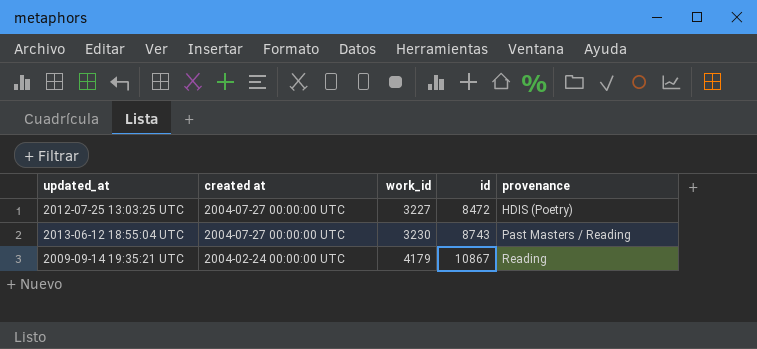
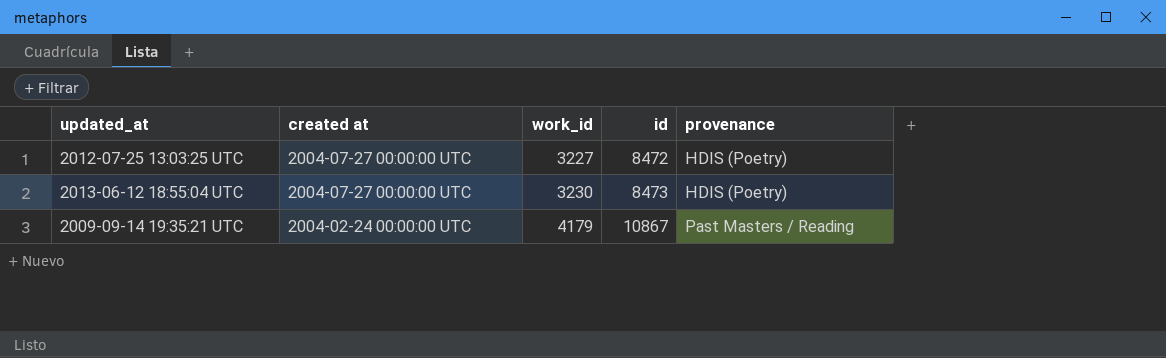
2013-06-12 18:55:04 UTC | id: 8743 -> 8473
2013-06-12 18:55:04 UTC | provenance: Past Masters / Reading -> HDIS (Poetry)
2009-09-14 19:35:21 UTC | provenance: Reading -> Past Masters / Reading

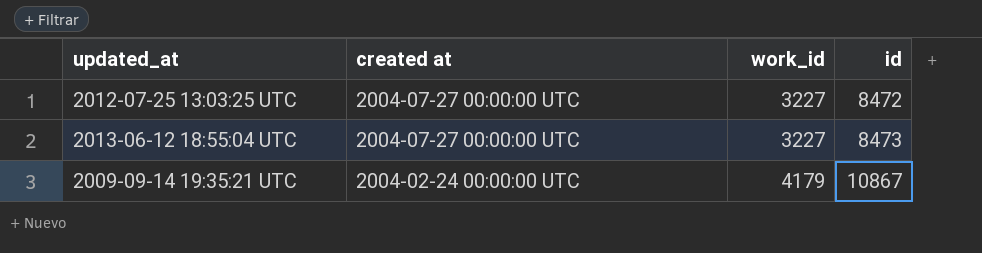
column provenance | position: 5 -> none
2013-06-12 18:55:04 UTC | work_id: 3230 -> 3227

